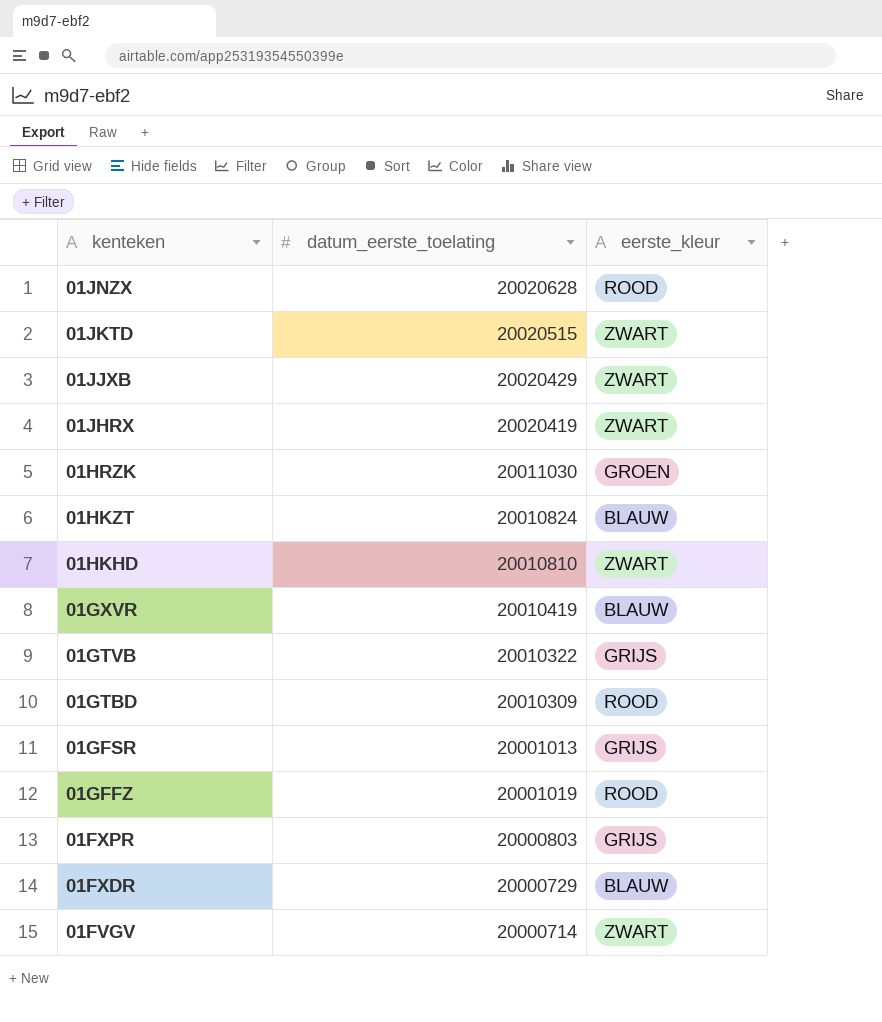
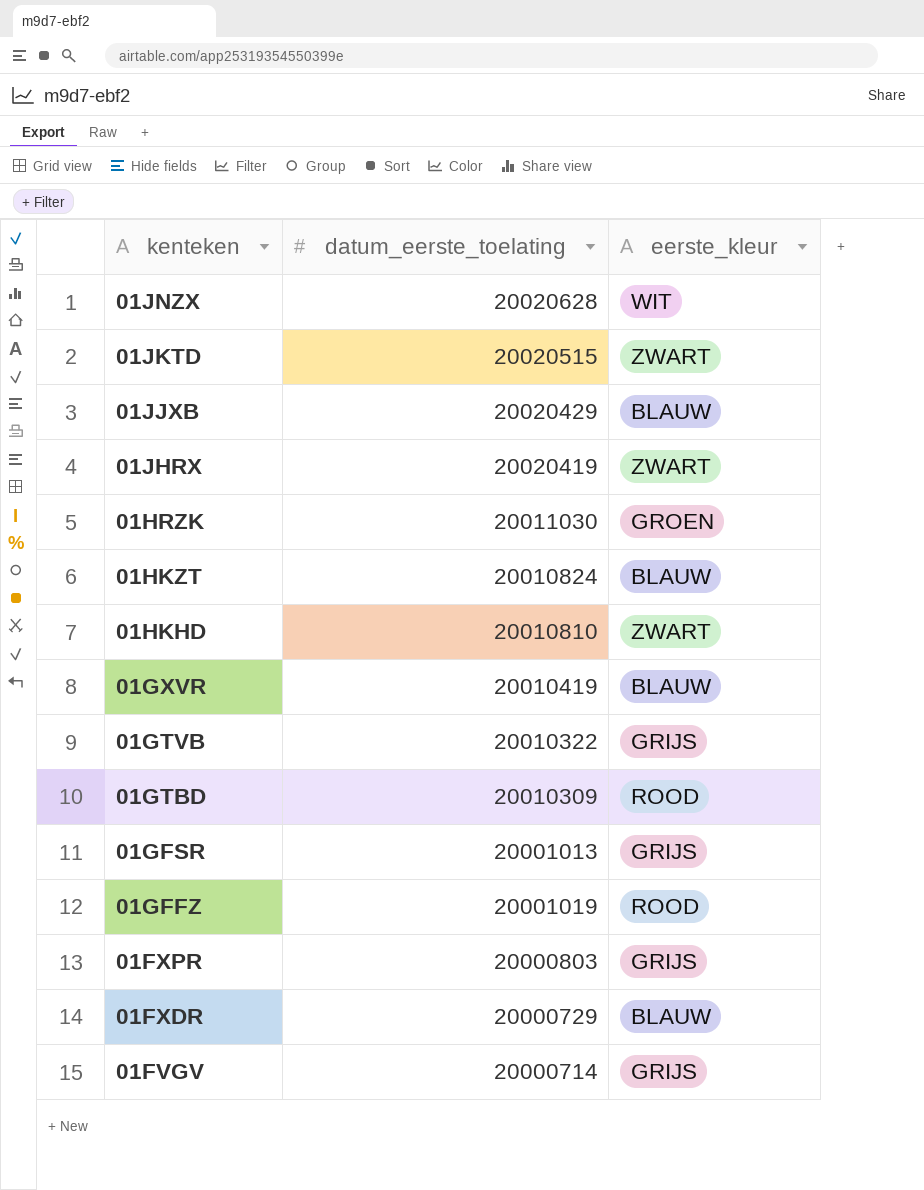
01JNZX | eerste_kleur: ROOD -> WIT
01JJXB | eerste_kleur: ZWART -> BLAUW
01FVGV | eerste_kleur: ZWART -> GRIJS

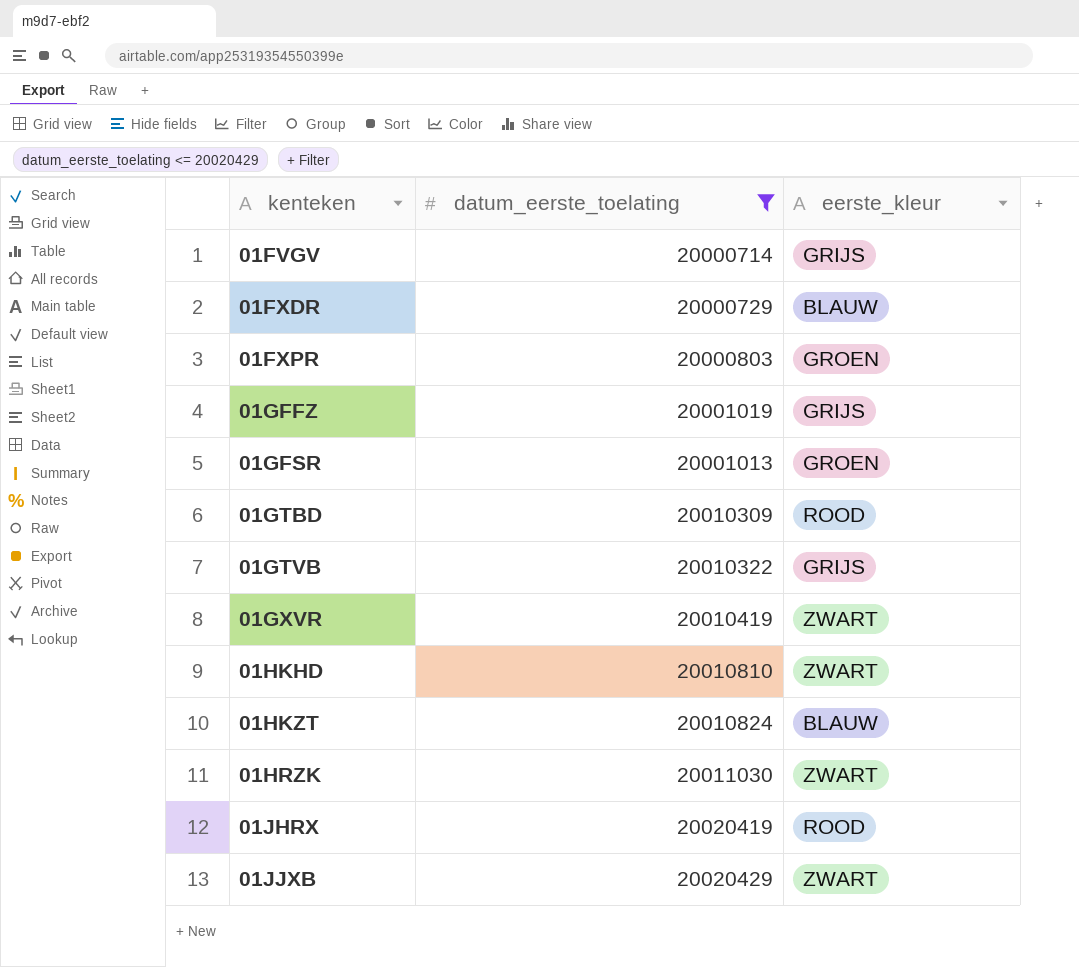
filter: none -> datum_eerste_toelating <= 20020429
row order: kenteken descending -> kenteken ascending
01FXPR | eerste_kleur: GRIJS -> GROEN
01GFFZ | eerste_kleur: ROOD -> GRIJS
01GFSR | eerste_kleur: GRIJS -> GROEN
01GXVR | eerste_kleur: BLAUW -> ZWART
01HRZK | eerste_kleur: GROEN -> ZWART
01JHRX | eerste_kleur: ZWART -> ROOD
01JJXB | eerste_kleur: BLAUW -> ZWART

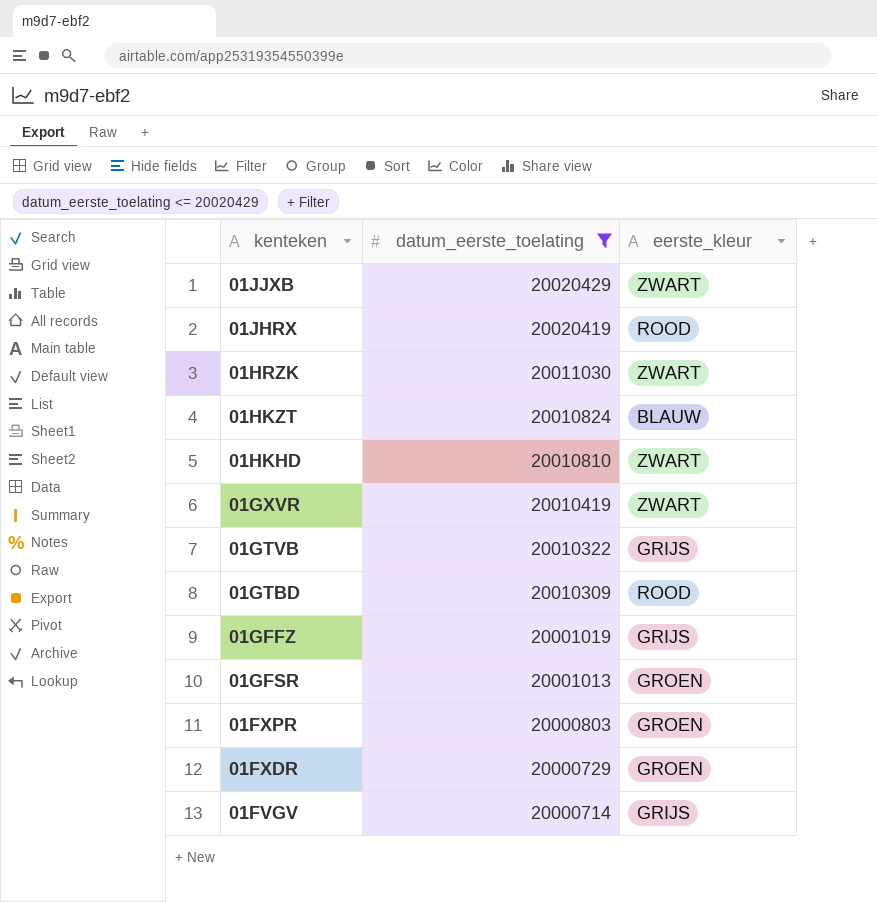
row order: kenteken ascending -> datum_eerste_toelating descending
01FXDR | eerste_kleur: BLAUW -> GROEN

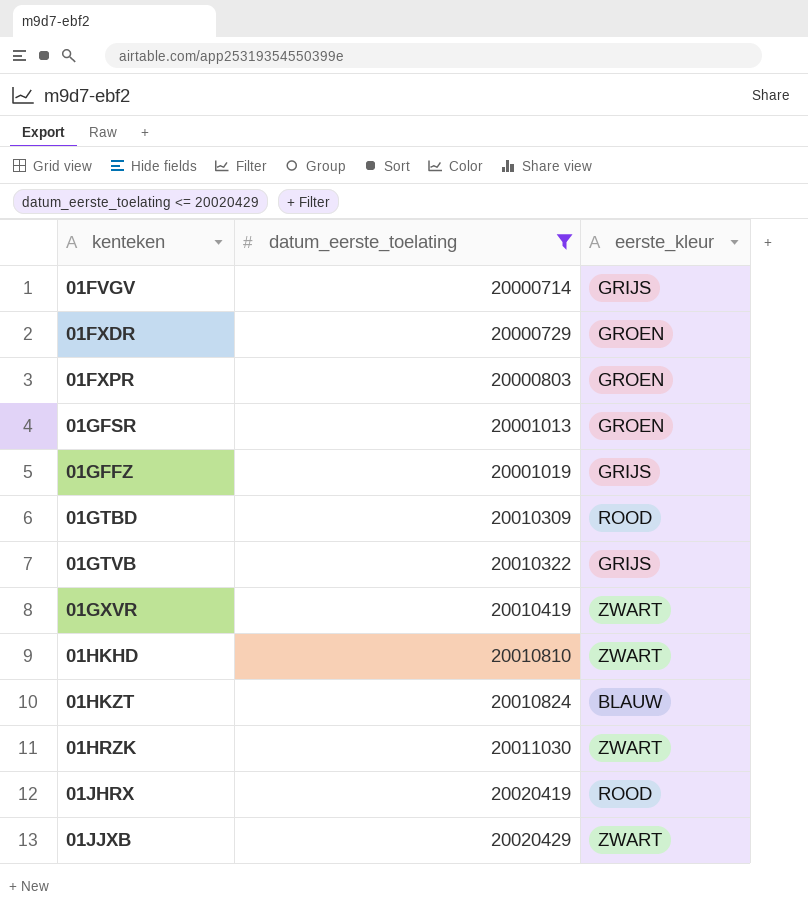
row order: datum_eerste_toelating descending -> datum_eerste_toelating ascending

